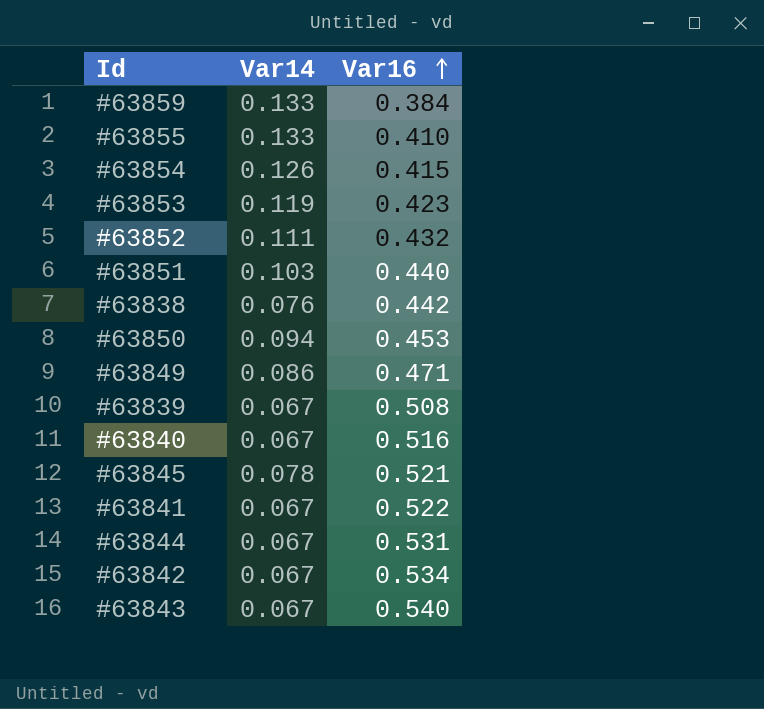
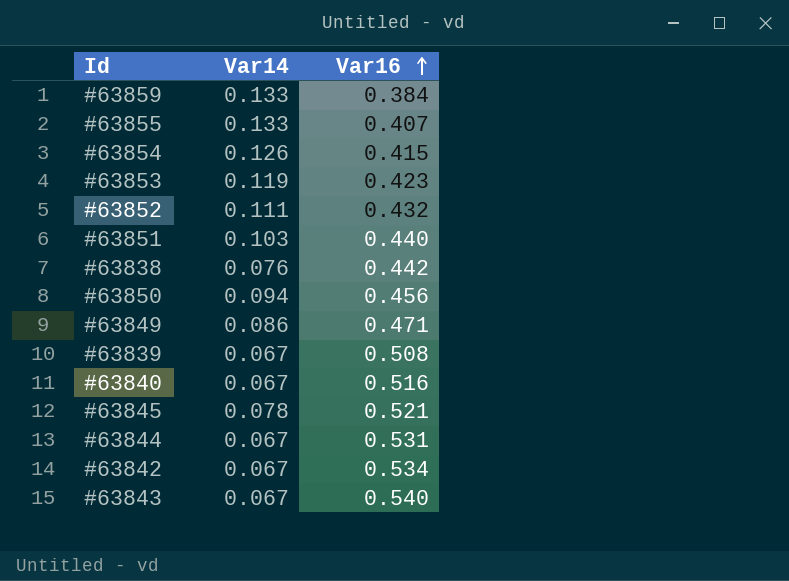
row #63841: 0.067 | 0.522 -> none
#63855 | Var16: 0.410 -> 0.407
#63850 | Var16: 0.453 -> 0.456

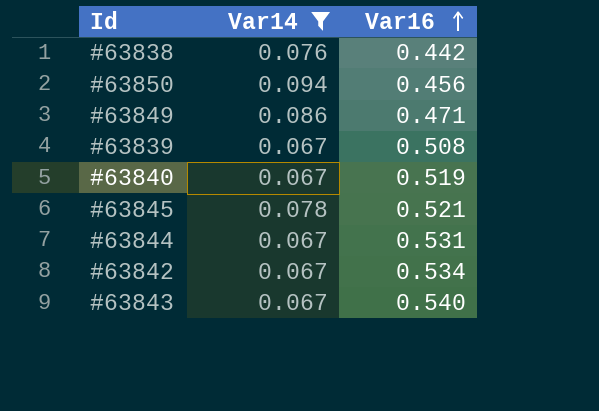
filter: none -> Var14 <= 0.094
#63840 | Var16: 0.516 -> 0.519

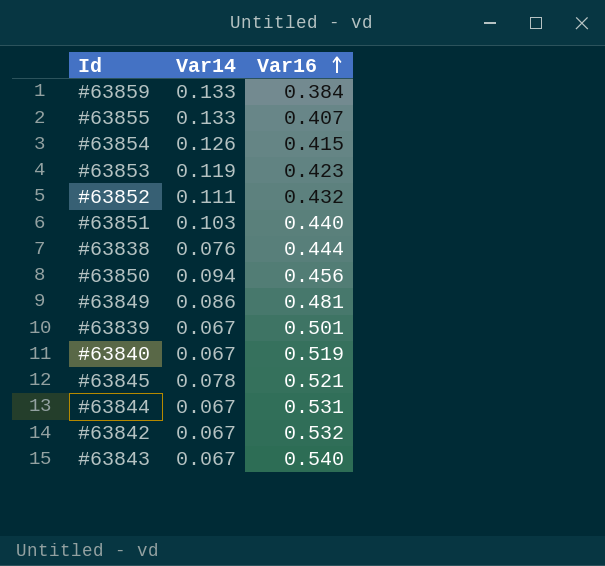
filter: Var14 <= 0.094 -> none
#63838 | Var16: 0.442 -> 0.444
#63849 | Var16: 0.471 -> 0.481
#63839 | Var16: 0.508 -> 0.501
#63842 | Var16: 0.534 -> 0.532

